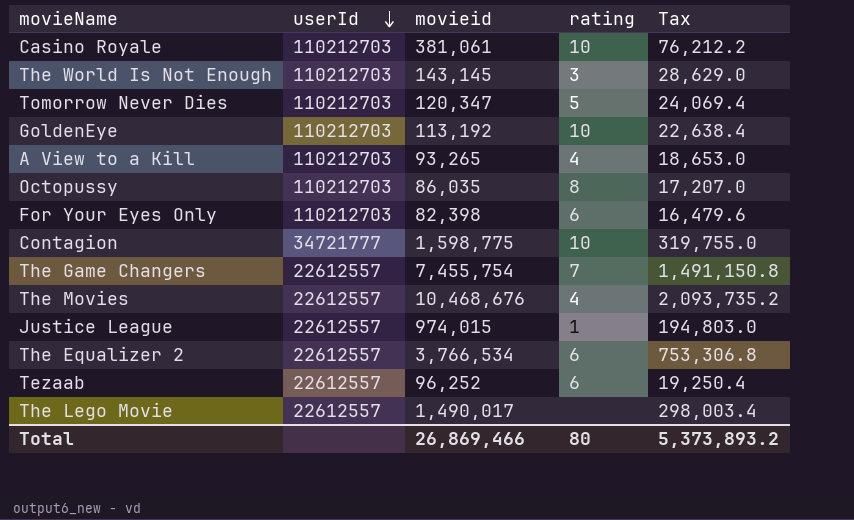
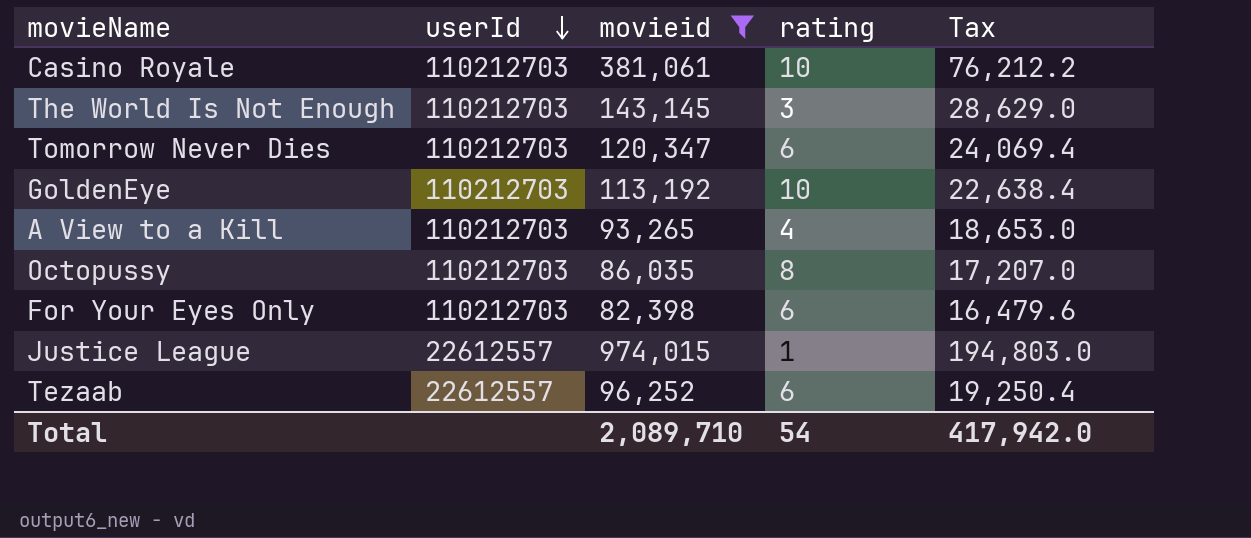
filter: none -> movieid <= 974,015
Tomorrow Never Dies | rating: 5 -> 6
Total | movieid: 26,869,466 -> 2,089,710
Total | rating: 80 -> 54
Total | Tax: 5,373,893.2 -> 417,942.0

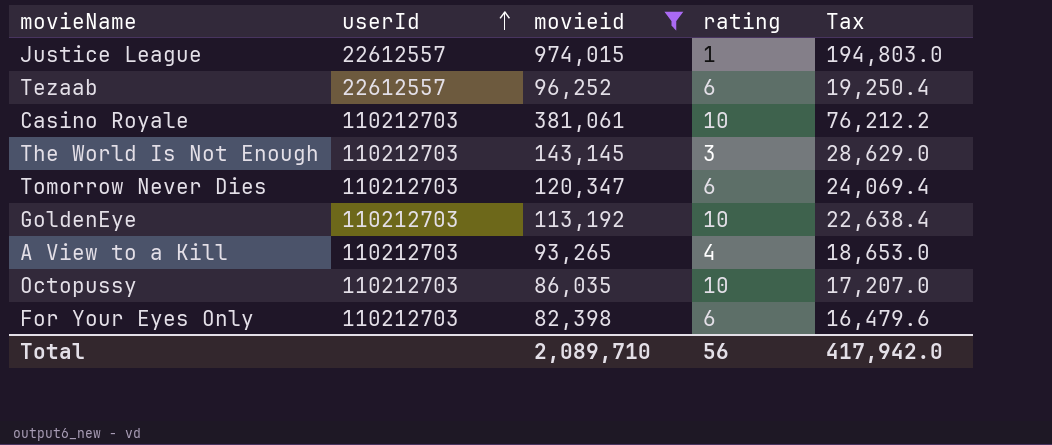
row order: userId descending -> userId ascending
Octopussy | rating: 8 -> 10
Total | rating: 54 -> 56

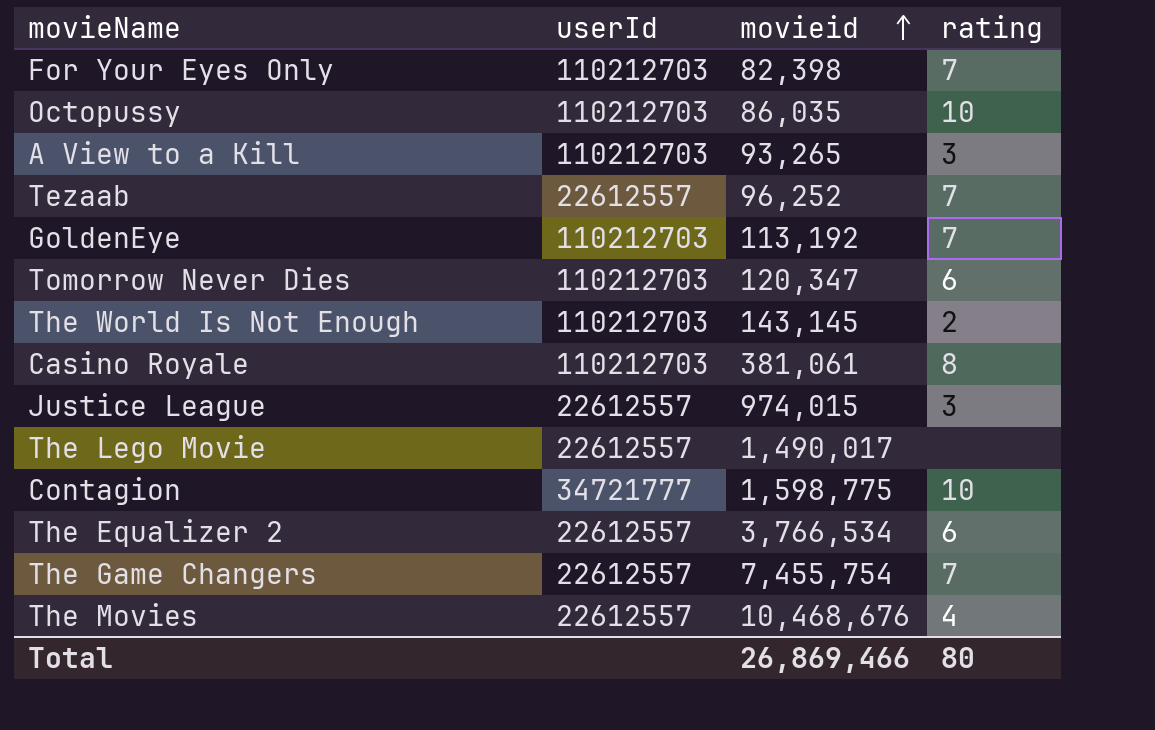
filter: movieid <= 974,015 -> none
row order: userId ascending -> movieid ascending
column Tax | formula: [movieid] * 0.2 -> none
For Your Eyes Only | rating: 6 -> 7
A View to a Kill | rating: 4 -> 3
Tezaab | rating: 6 -> 7
GoldenEye | rating: 10 -> 7
The World Is Not Enough | rating: 3 -> 2
Casino Royale | rating: 10 -> 8
Justice League | rating: 1 -> 3
Total | movieid: 2,089,710 -> 26,869,466
Total | rating: 56 -> 80

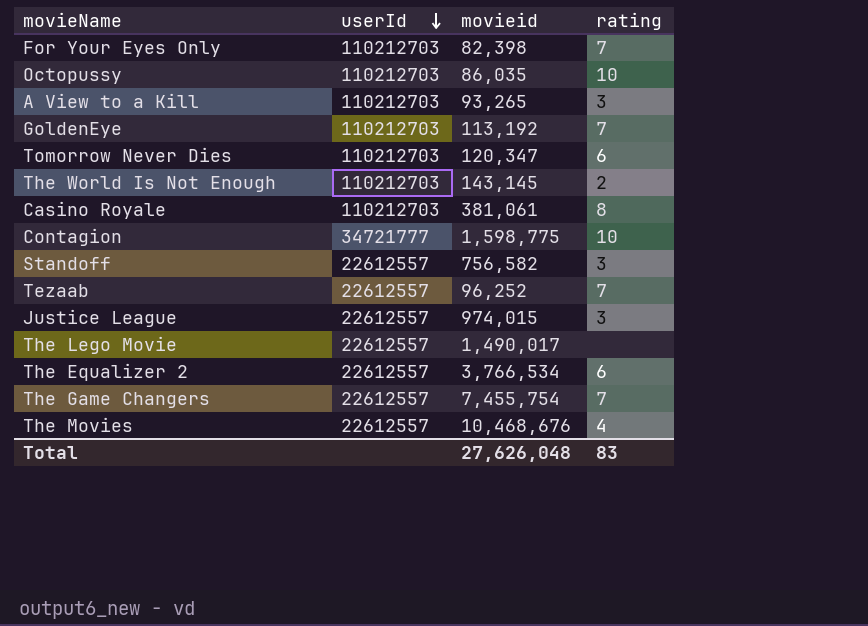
row order: movieid ascending -> userId descending
row Standoff: none -> 22612557 | 756,582 | 3
Total | movieid: 26,869,466 -> 27,626,048
Total | rating: 80 -> 83

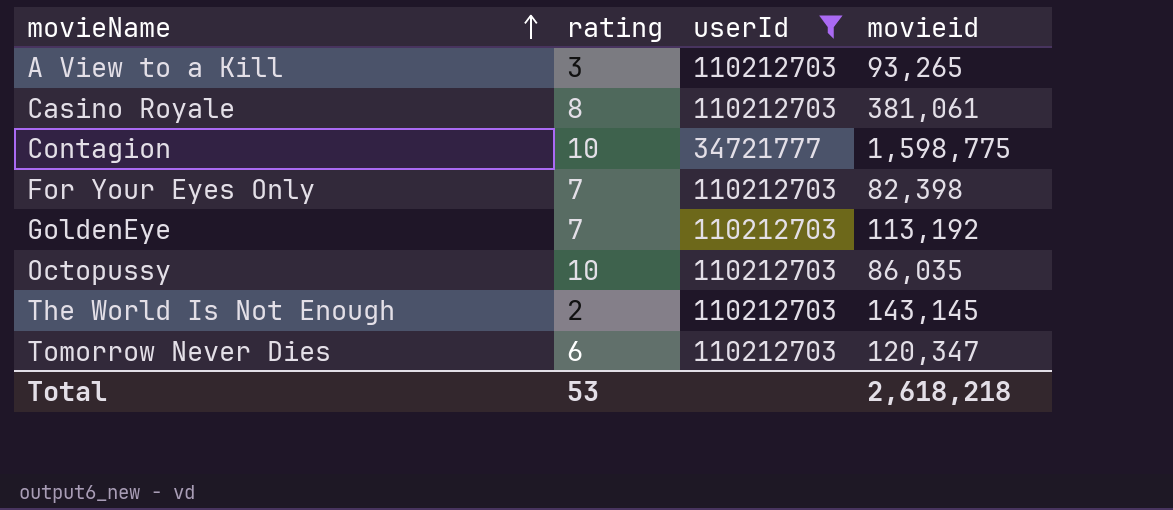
filter: none -> userId != 22612557
row order: userId descending -> movieName ascending
column rating | position: 4 -> 2
Total | rating: 83 -> 53
Total | movieid: 27,626,048 -> 2,618,218

